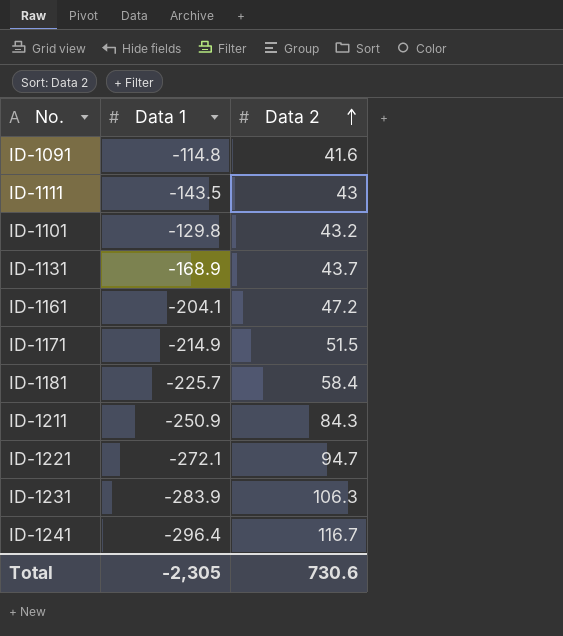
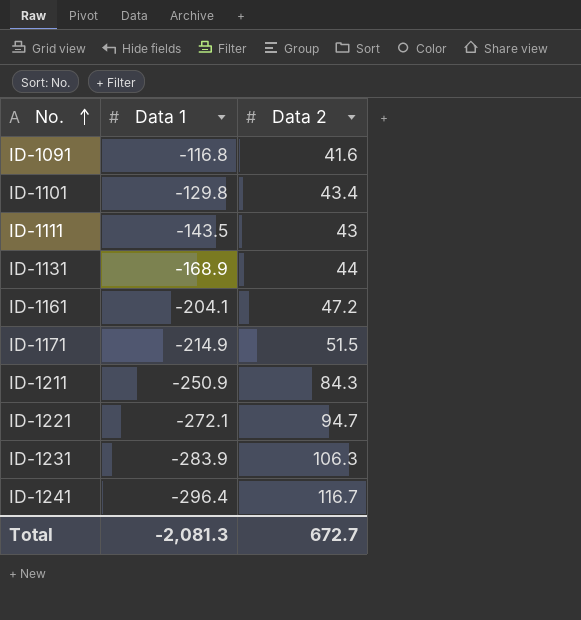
row order: Data 2 ascending -> No. ascending
row ID-1181: -225.7 | 58.4 -> none
ID-1091 | Data 1: -114.8 -> -116.8
ID-1101 | Data 2: 43.2 -> 43.4
ID-1131 | Data 2: 43.7 -> 44
Total | Data 1: -2,305 -> -2,081.3
Total | Data 2: 730.6 -> 672.7

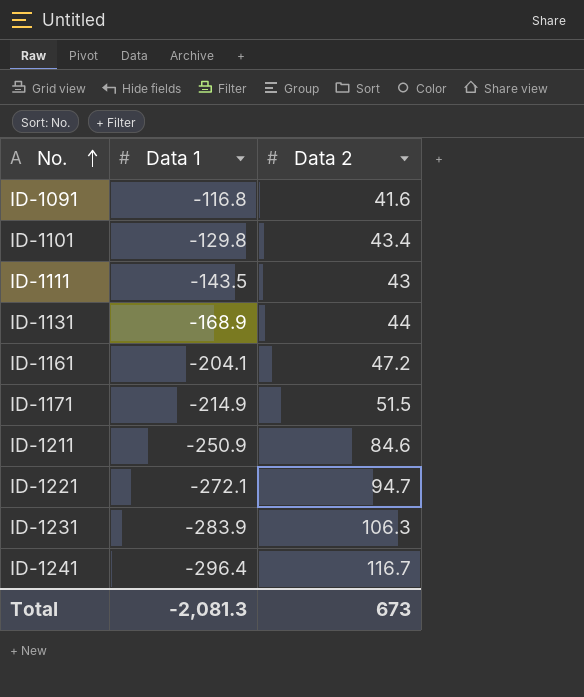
ID-1211 | Data 2: 84.3 -> 84.6
Total | Data 2: 672.7 -> 673

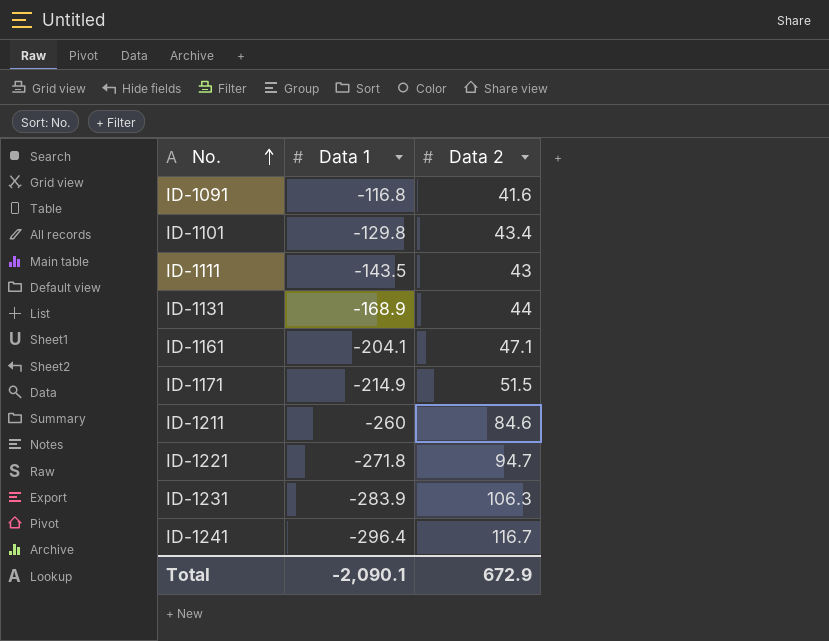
ID-1161 | Data 2: 47.2 -> 47.1
ID-1211 | Data 1: -250.9 -> -260
ID-1221 | Data 1: -272.1 -> -271.8
Total | Data 1: -2,081.3 -> -2,090.1
Total | Data 2: 673 -> 672.9

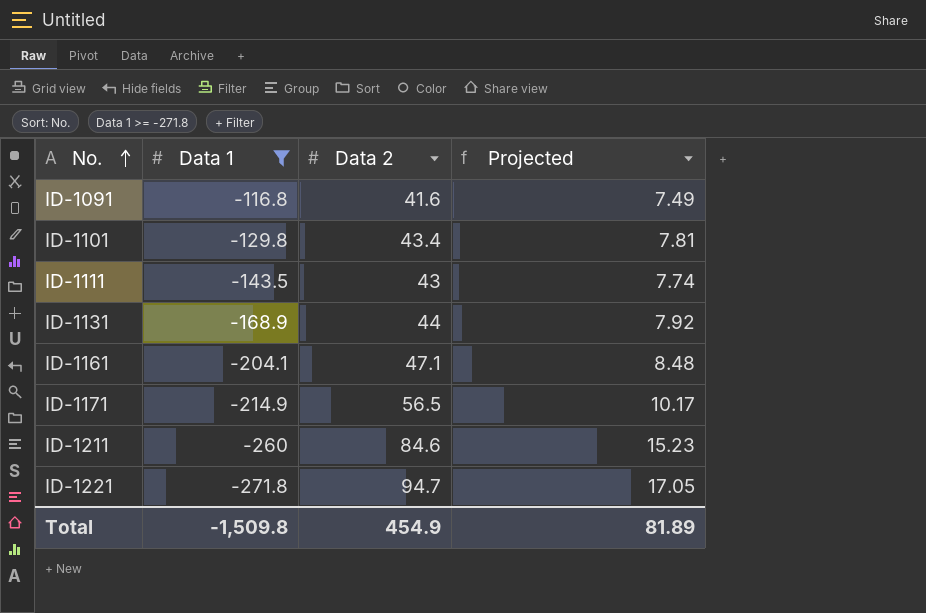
filter: none -> Data 1 >= -271.8
column Projected | formula: none -> [Data 2] * 0.18
ID-1171 | Data 2: 51.5 -> 56.5
Total | Data 1: -2,090.1 -> -1,509.8
Total | Data 2: 672.9 -> 454.9

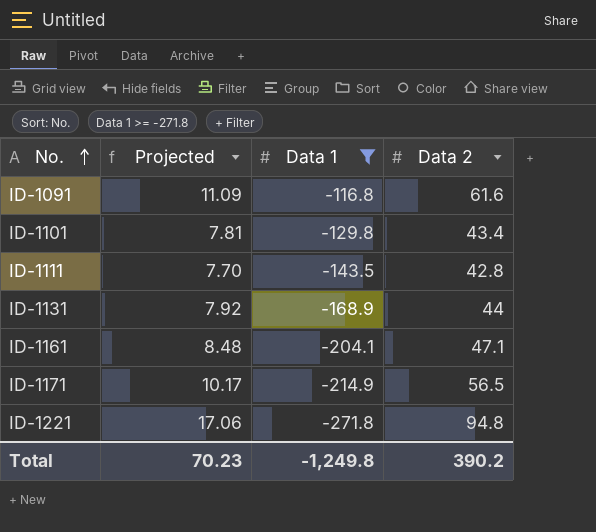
column Projected | position: 4 -> 2
row ID-1211: -260 | 84.6 | 15.23 -> none
ID-1091 | Projected: 7.49 -> 11.09
ID-1091 | Data 2: 41.6 -> 61.6
ID-1111 | Projected: 7.74 -> 7.70
ID-1111 | Data 2: 43 -> 42.8
ID-1221 | Projected: 17.05 -> 17.06
ID-1221 | Data 2: 94.7 -> 94.8
Total | Projected: 81.89 -> 70.23
Total | Data 1: -1,509.8 -> -1,249.8
Total | Data 2: 454.9 -> 390.2

